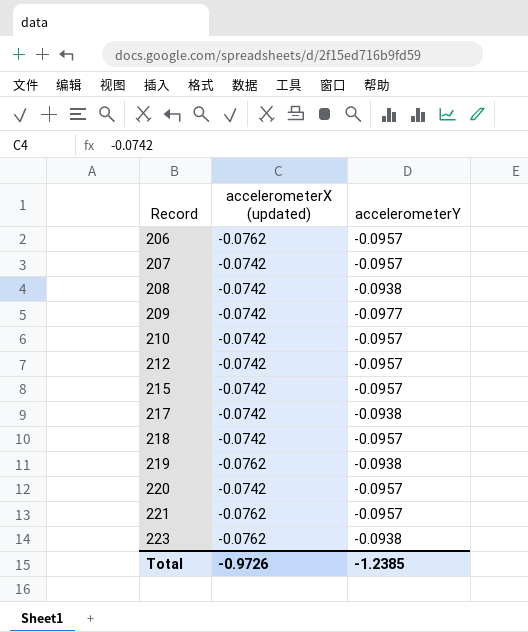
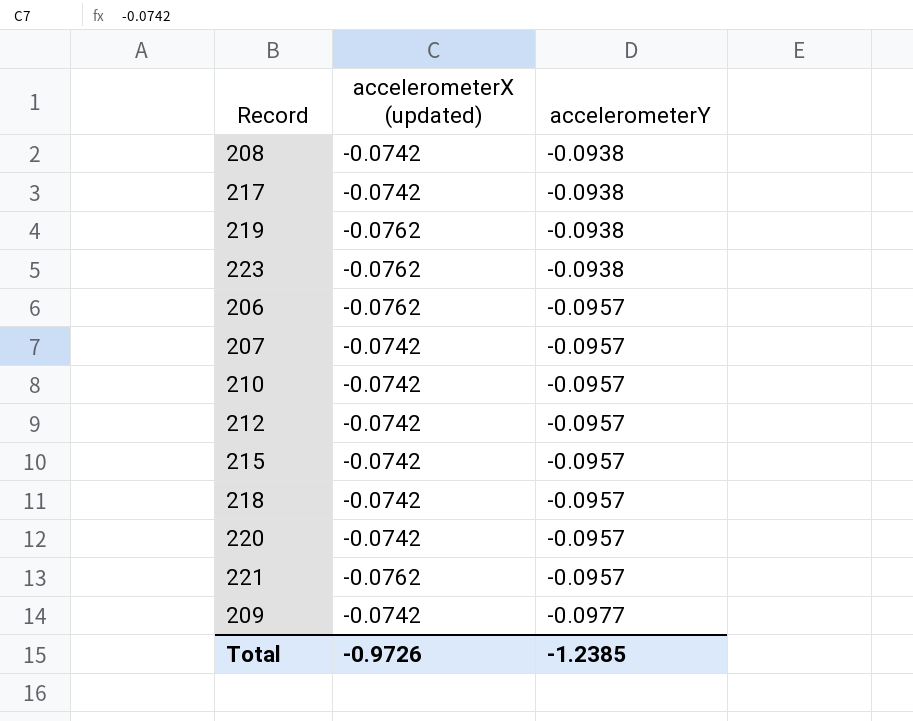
row order: Record ascending -> accelerometerY descending

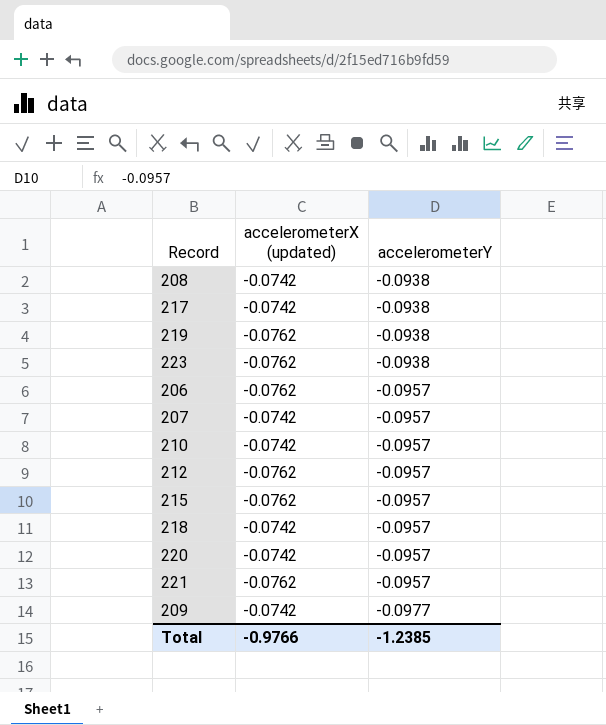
212 | accelerometerX (updated): -0.0742 -> -0.0762
215 | accelerometerX (updated): -0.0742 -> -0.0762
Total | accelerometerX (updated): -0.9726 -> -0.9766

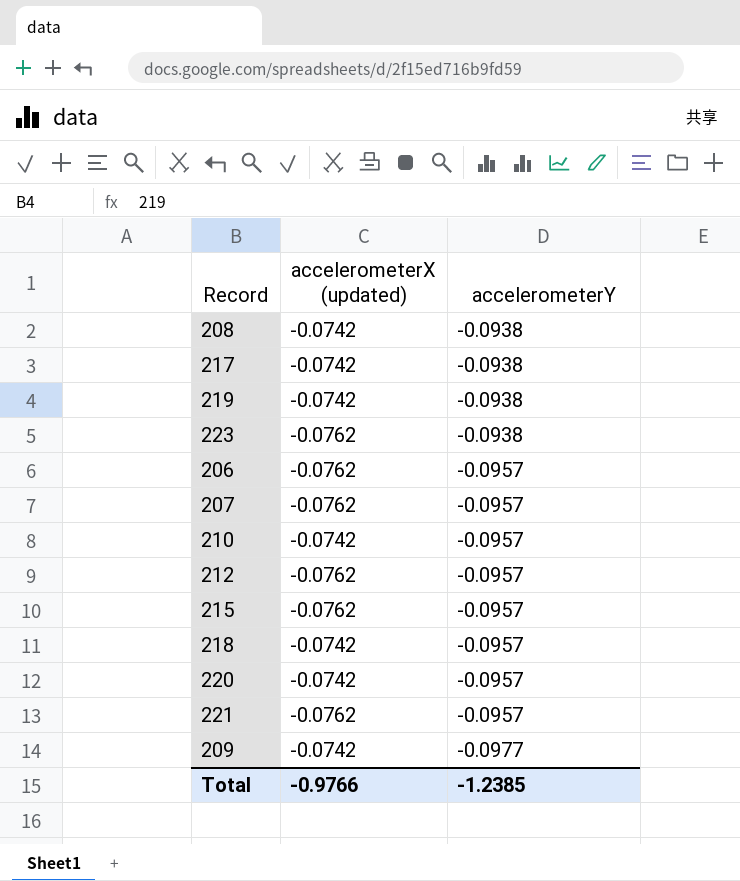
219 | accelerometerX (updated): -0.0762 -> -0.0742
207 | accelerometerX (updated): -0.0742 -> -0.0762

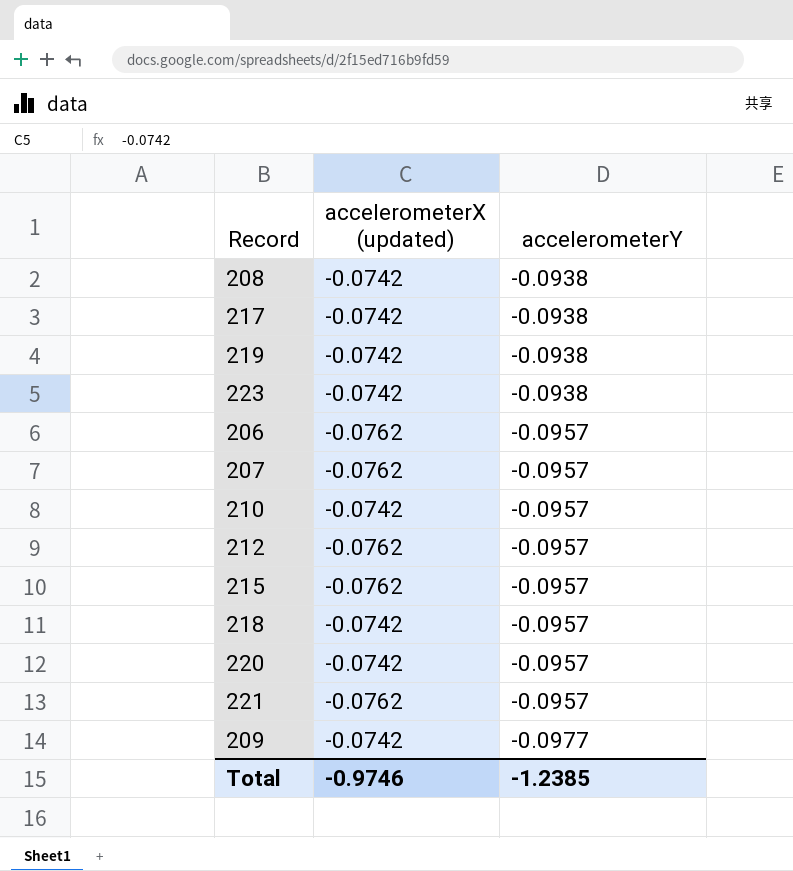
223 | accelerometerX (updated): -0.0762 -> -0.0742
Total | accelerometerX (updated): -0.9766 -> -0.9746

